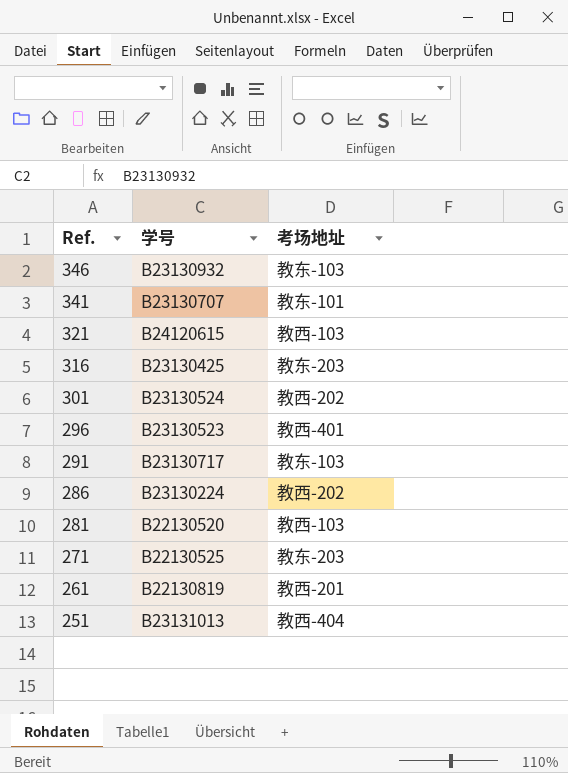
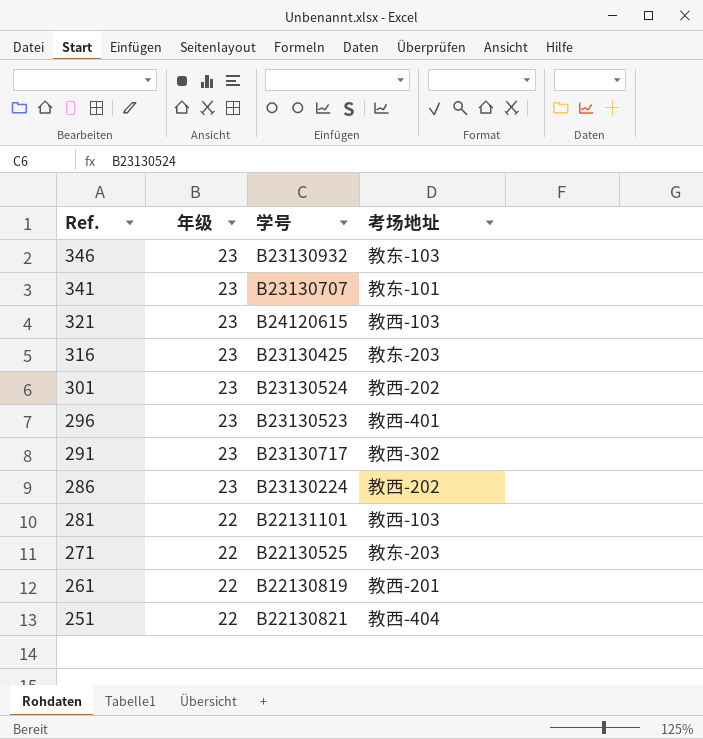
column 年级 | position: none -> 2
291 | 考场地址: 教东-103 -> 教西-302
281 | 学号: B22130520 -> B22131101
251 | 学号: B23131013 -> B22130821

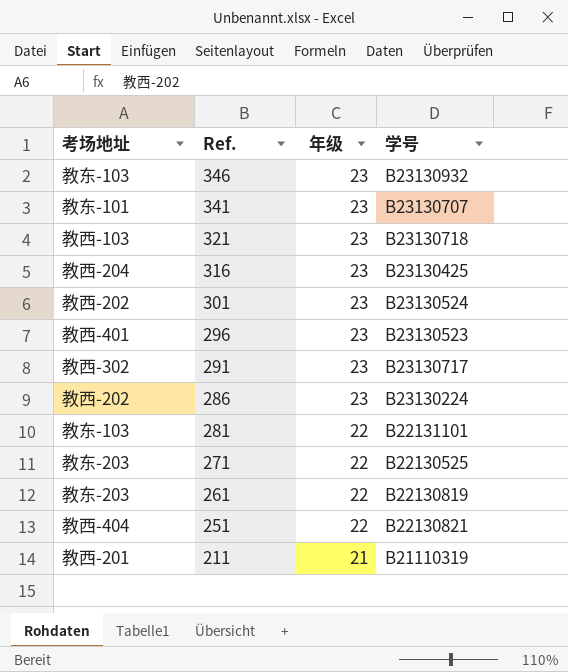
column 考场地址 | position: 4 -> 1
321 | 学号: B24120615 -> B23130718
316 | 考场地址: 教东-203 -> 教西-204
281 | 考场地址: 教西-103 -> 教东-103
261 | 考场地址: 教西-201 -> 教东-203
row 211: none -> 教西-201 | 21 | B21110319

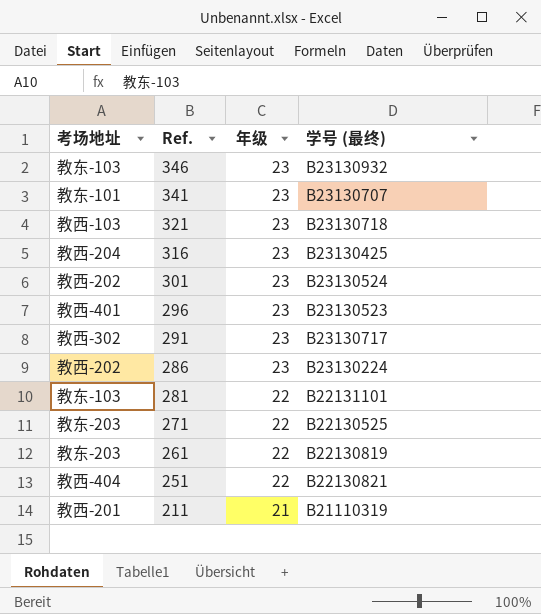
column name: 学号 -> 学号 (最终)

